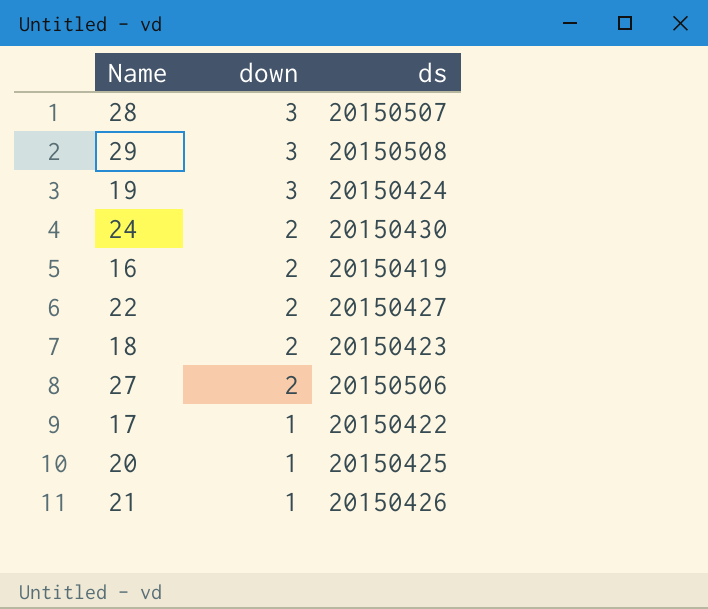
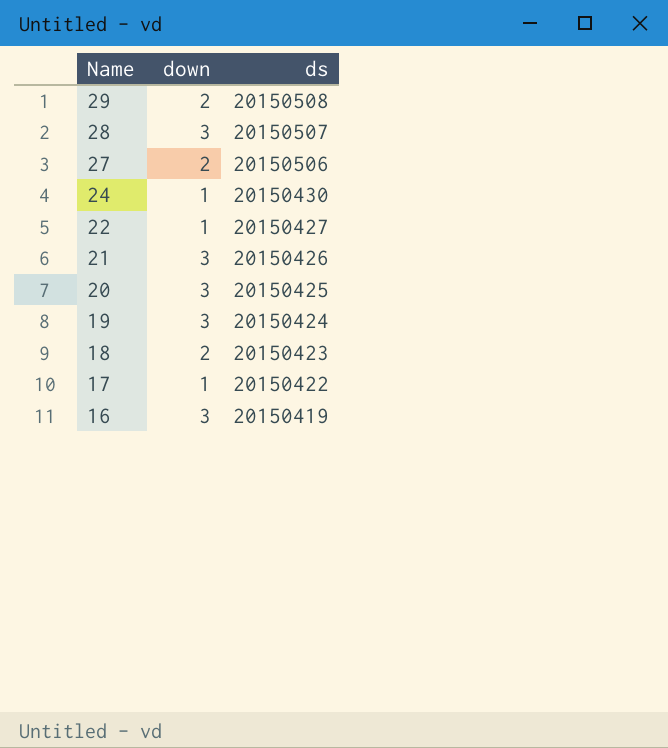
row order: down descending -> Name descending
29 | down: 3 -> 2
24 | down: 2 -> 1
22 | down: 2 -> 1
21 | down: 1 -> 3
20 | down: 1 -> 3
16 | down: 2 -> 3

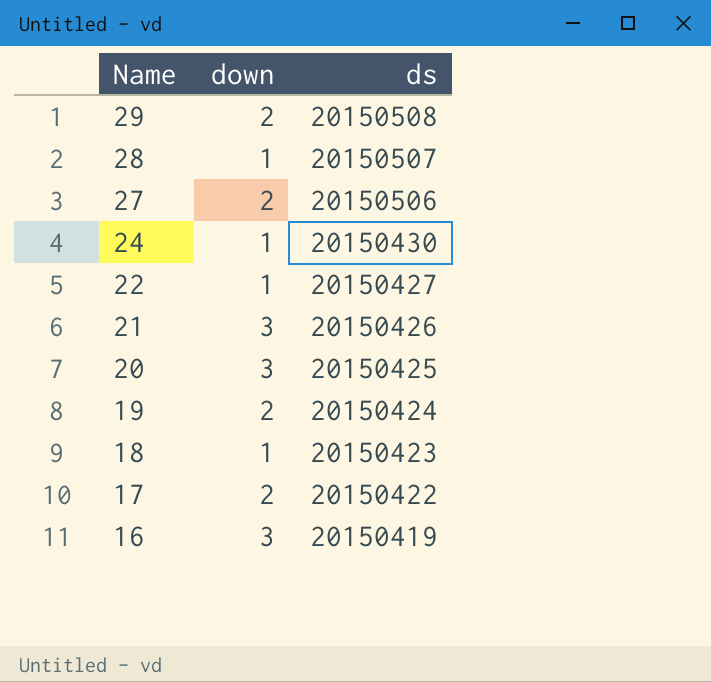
28 | down: 3 -> 1
19 | down: 3 -> 2
18 | down: 2 -> 1
17 | down: 1 -> 2

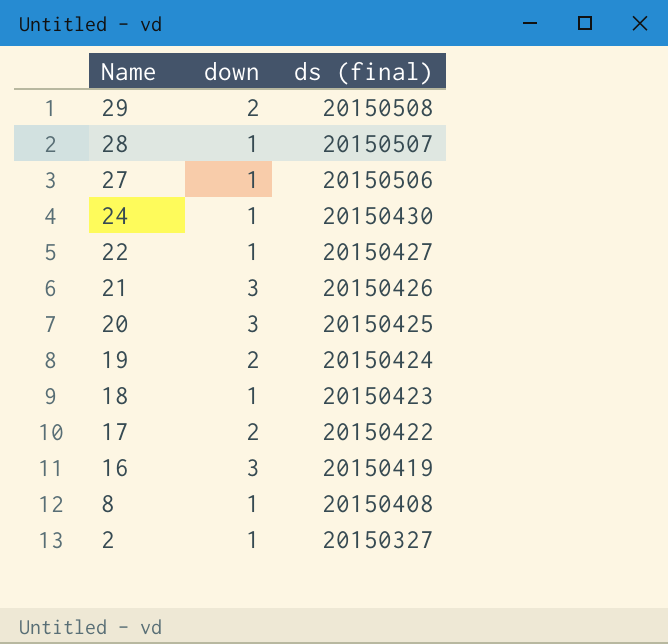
column name: ds -> ds (final)
27 | down: 2 -> 1
row 8: none -> 1 | 20150408
row 2: none -> 1 | 20150327

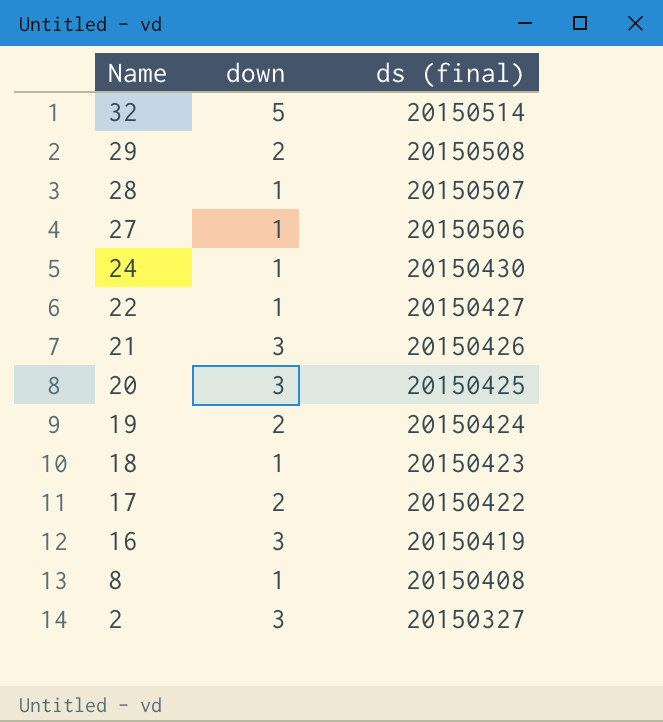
row 32: none -> 5 | 20150514
2 | down: 1 -> 3

